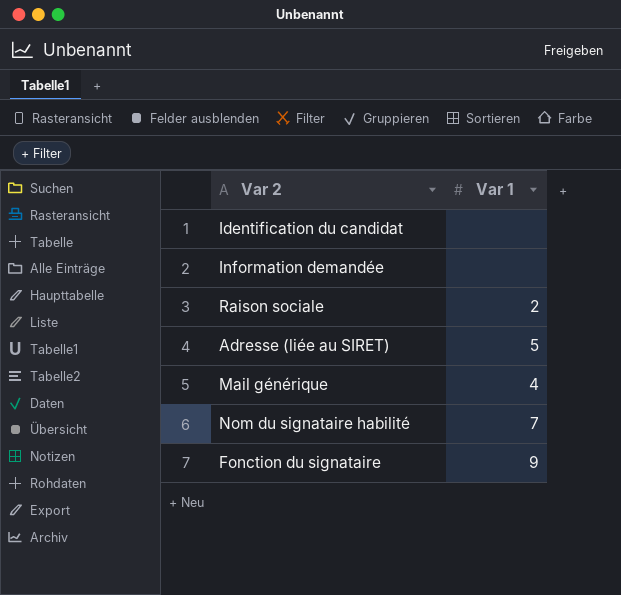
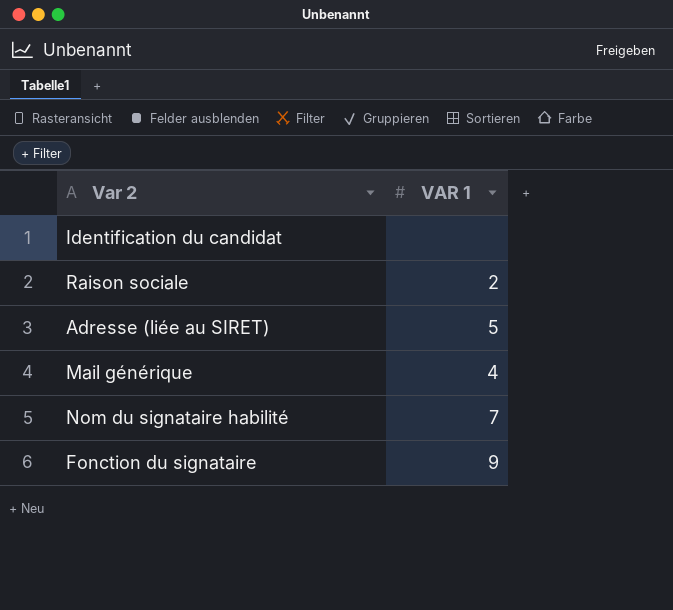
column name: Var 1 -> VAR 1
row Information demandée: none -> none

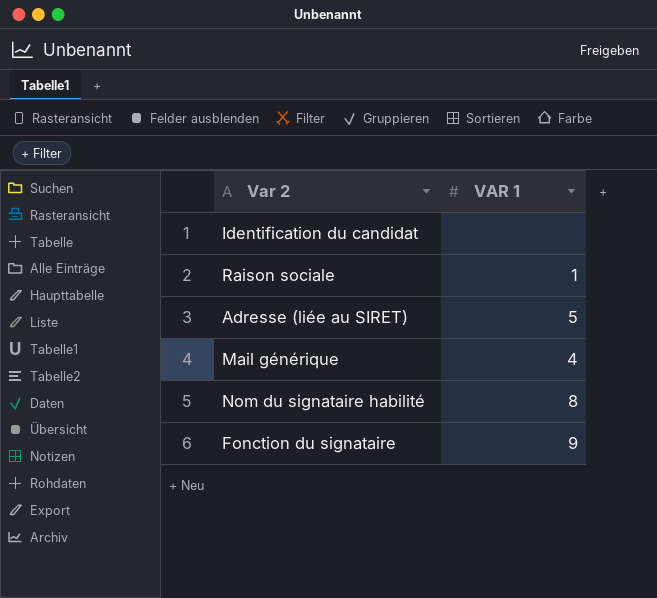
Raison sociale | VAR 1: 2 -> 1
Nom du signataire habilité | VAR 1: 7 -> 8

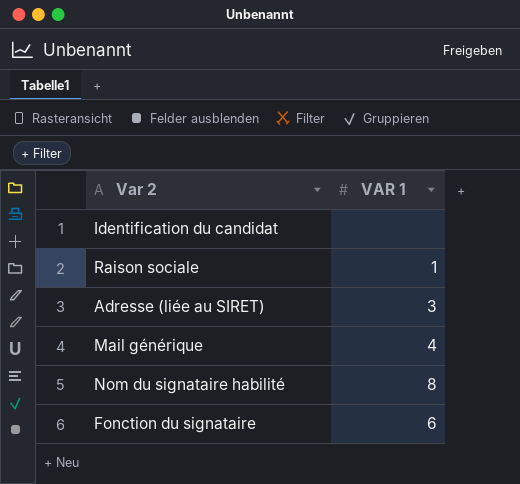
Adresse (liée au SIRET) | VAR 1: 5 -> 3
Fonction du signataire | VAR 1: 9 -> 6

